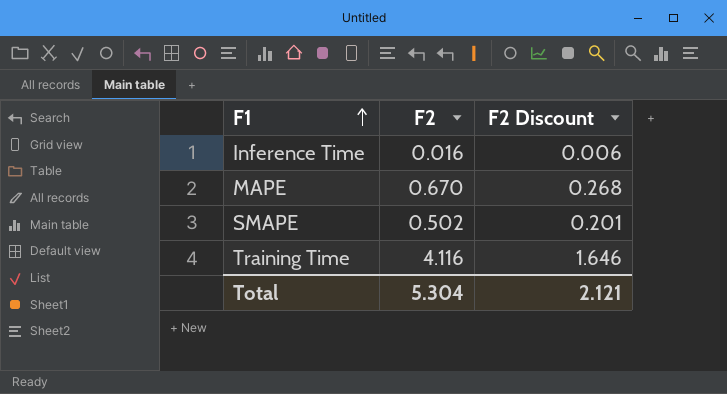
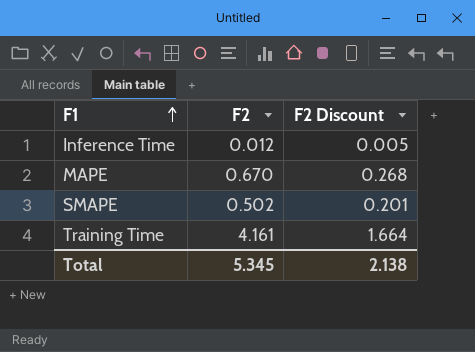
Inference Time | F2: 0.016 -> 0.012
Inference Time | F2 Discount: 0.006 -> 0.005
Training Time | F2: 4.116 -> 4.161
Training Time | F2 Discount: 1.646 -> 1.664
Total | F2: 5.304 -> 5.345
Total | F2 Discount: 2.121 -> 2.138

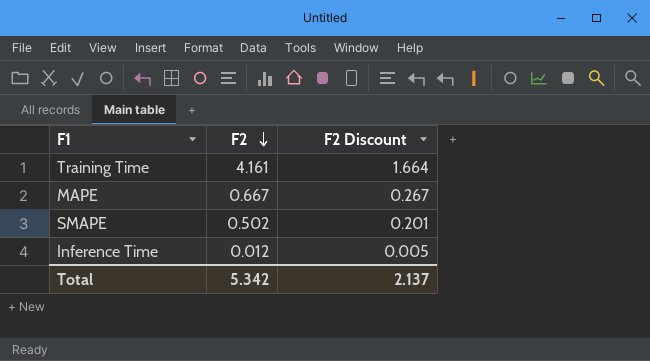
row order: F1 ascending -> F2 descending
MAPE | F2: 0.670 -> 0.667
MAPE | F2 Discount: 0.268 -> 0.267
Total | F2: 5.345 -> 5.342
Total | F2 Discount: 2.138 -> 2.137

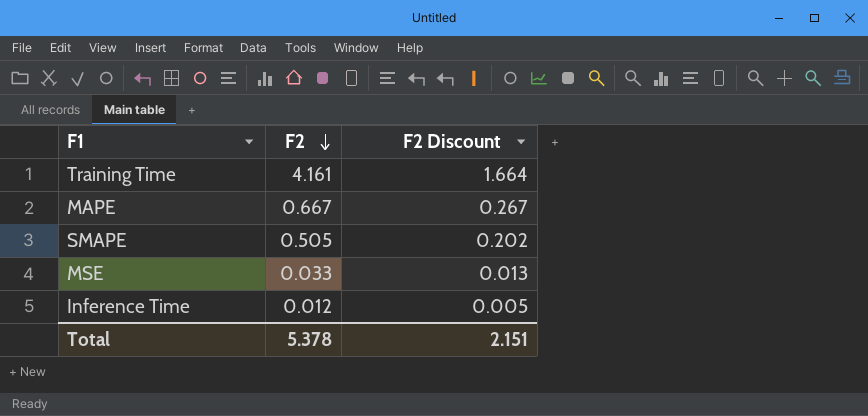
SMAPE | F2: 0.502 -> 0.505
SMAPE | F2 Discount: 0.201 -> 0.202
row MSE: none -> 0.033 | 0.013
Total | F2: 5.342 -> 5.378
Total | F2 Discount: 2.137 -> 2.151

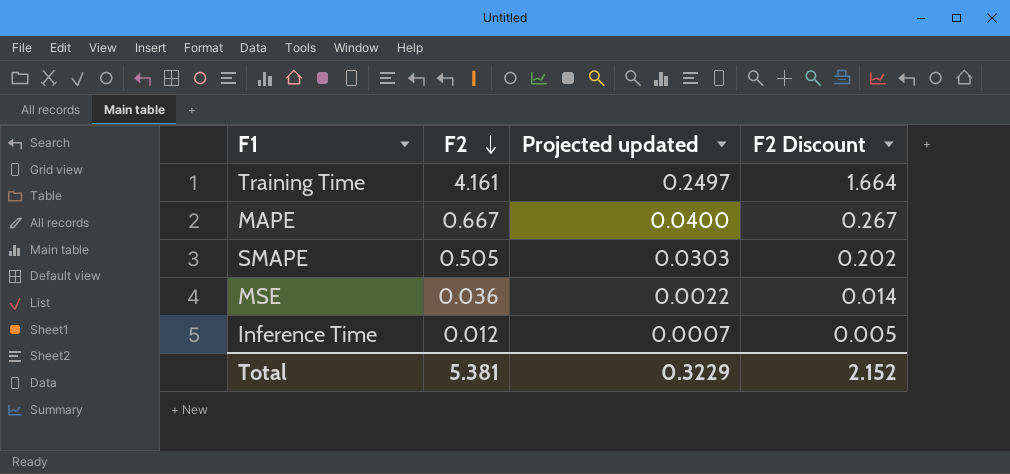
column Projected updated | formula: none -> [F2] * 0.06
MSE | F2: 0.033 -> 0.036
MSE | F2 Discount: 0.013 -> 0.014
Total | F2: 5.378 -> 5.381
Total | F2 Discount: 2.151 -> 2.152

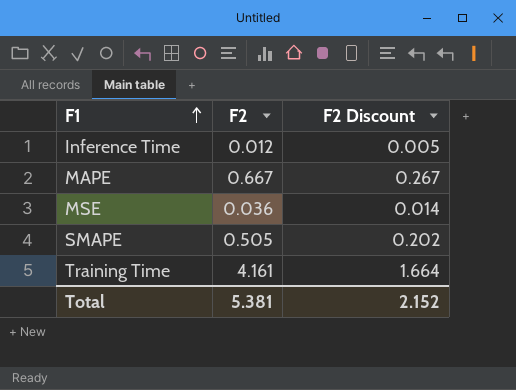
row order: F2 descending -> F1 ascending
column Projected updated | formula: [F2] * 0.06 -> none

